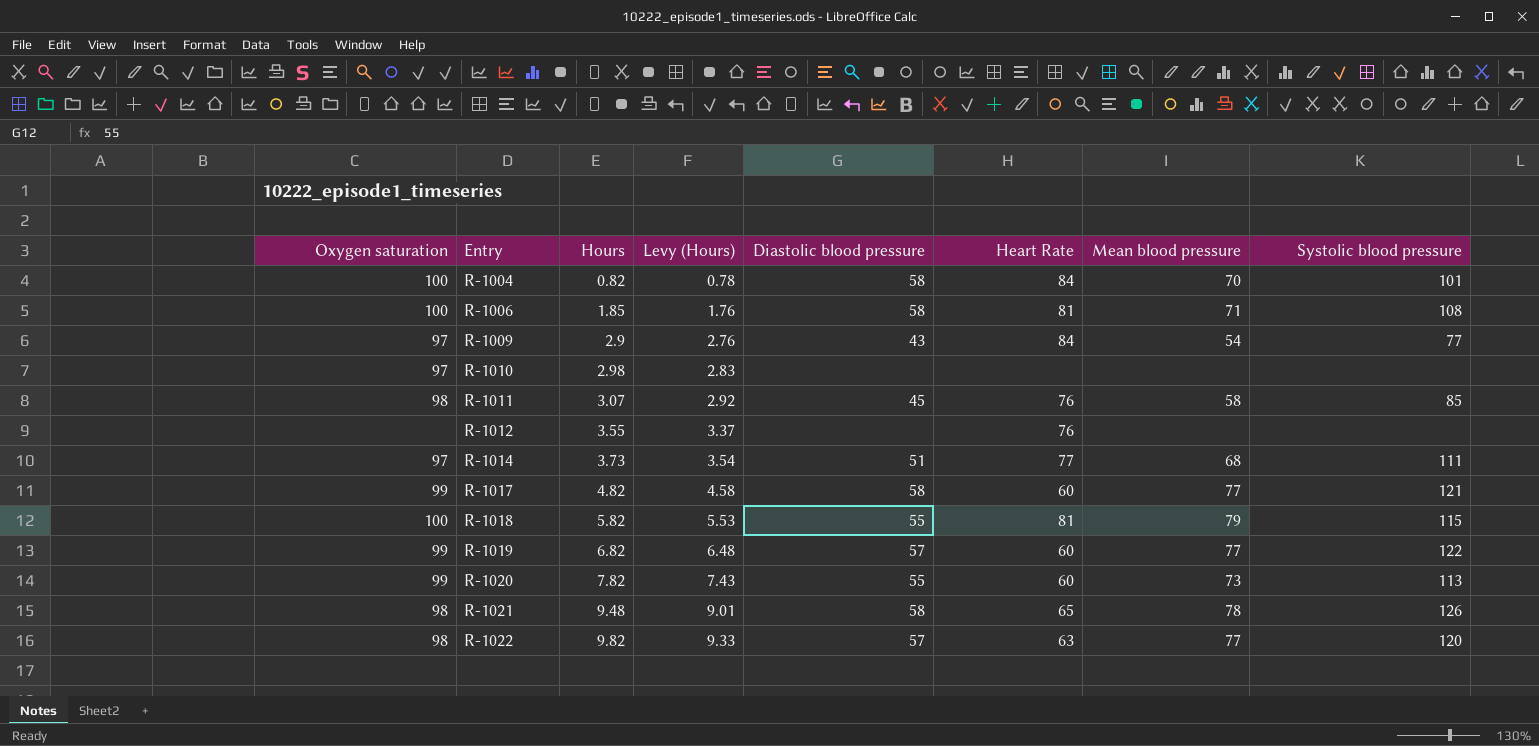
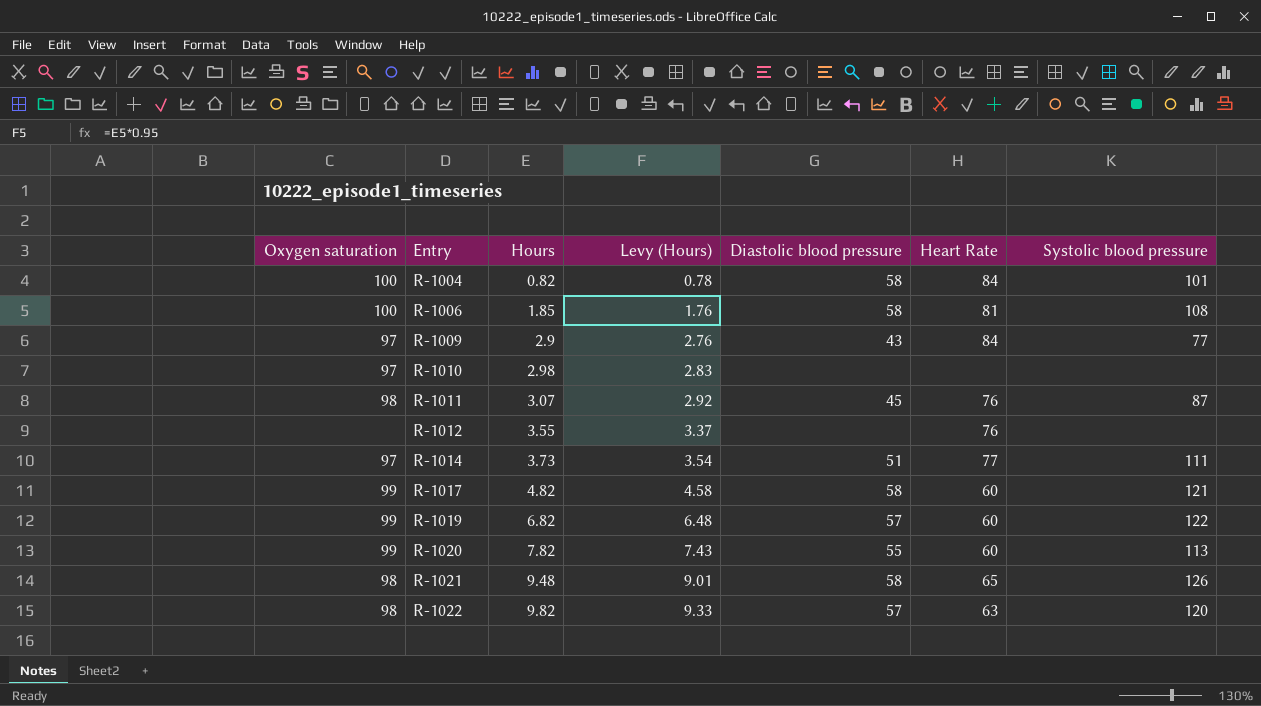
column Mean blood pressure | position: 7 -> none
row R-1018: 100 | 5.82 | 5.53 | 55 | 81 | 79 | 115 -> none
R-1011 | Systolic blood pressure: 85 -> 87

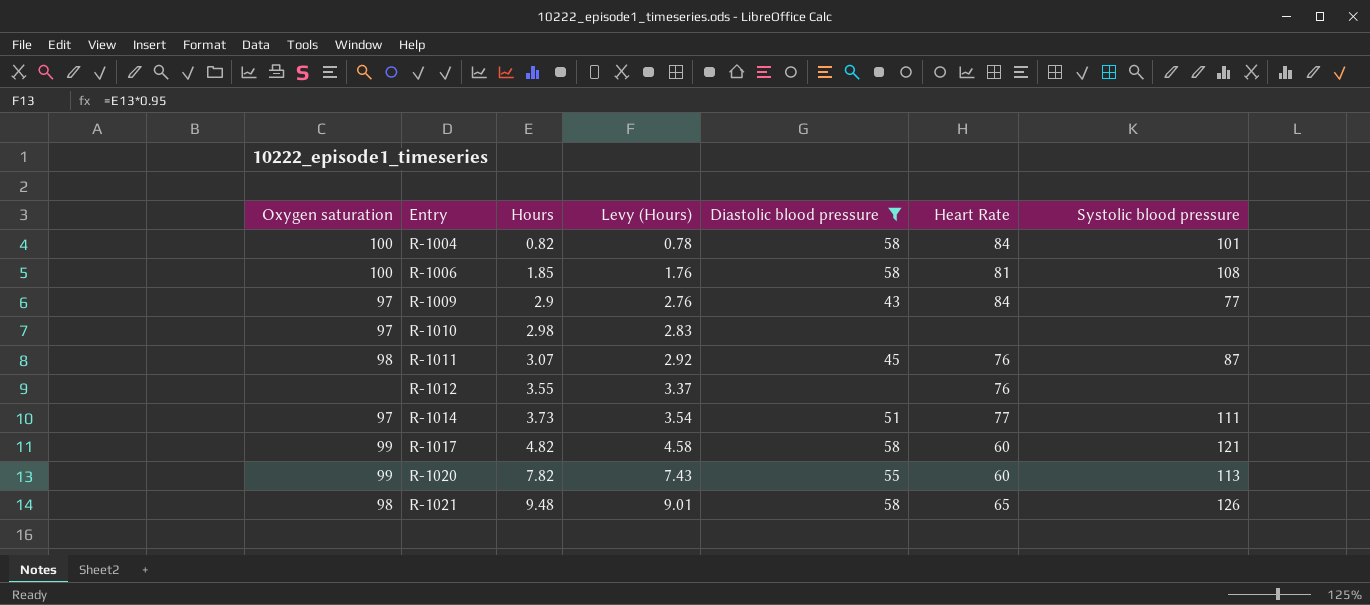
filter: none -> Diastolic blood pressure != 57

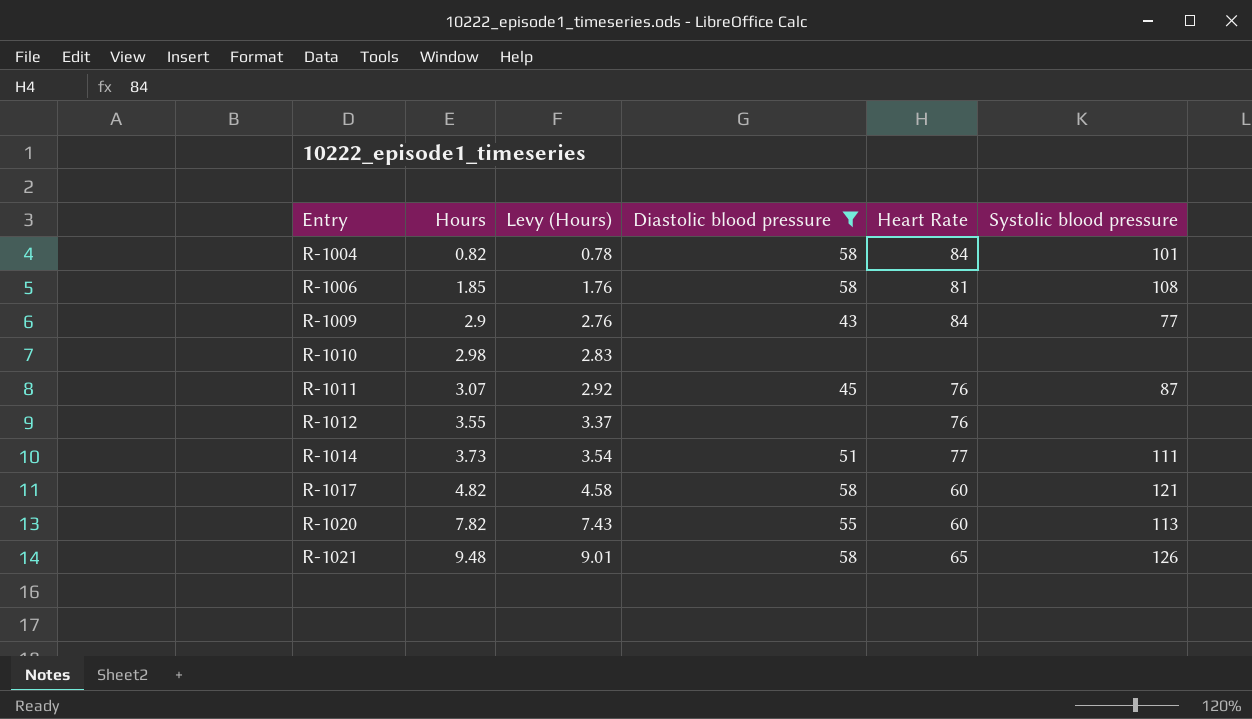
column Oxygen saturation | position: 1 -> none

